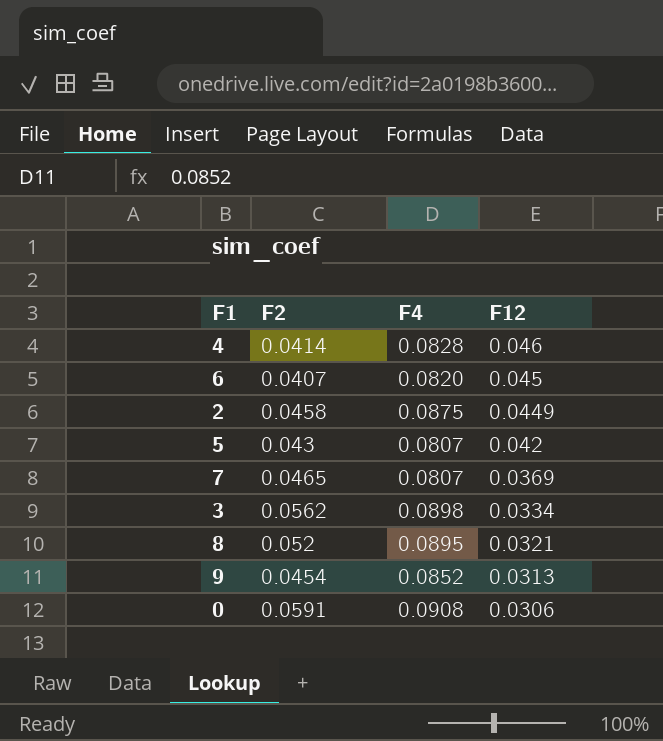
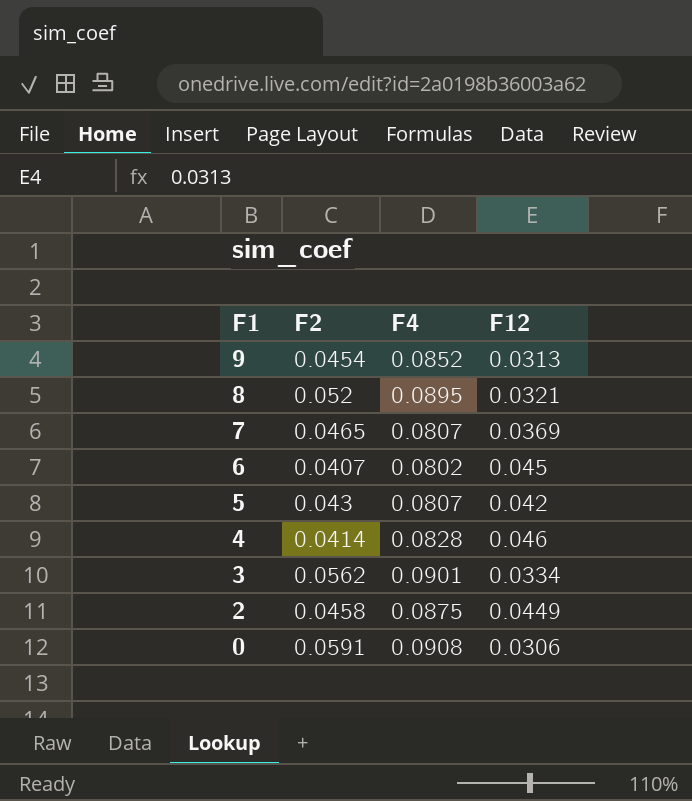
row order: F12 descending -> F1 descending
6 | F4: 0.0820 -> 0.0802
3 | F4: 0.0898 -> 0.0901

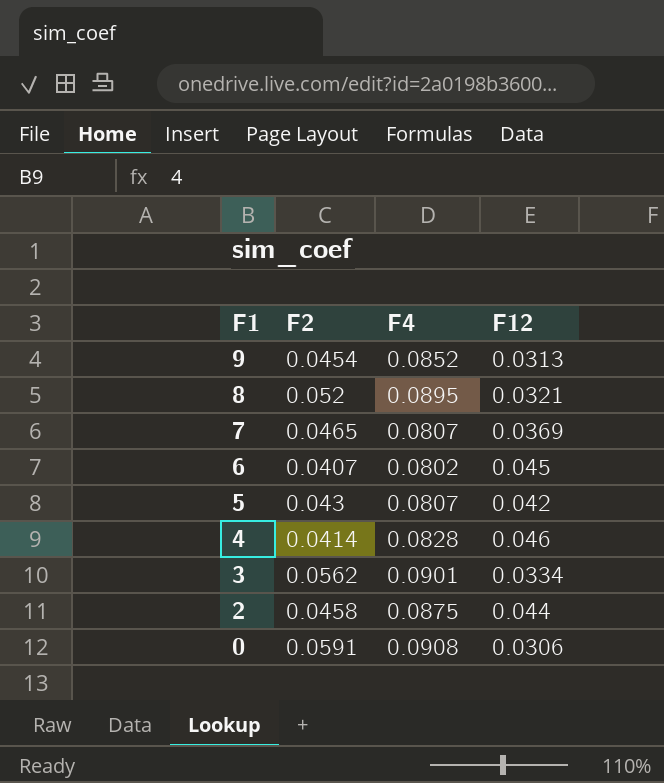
2 | F12: 0.0449 -> 0.044

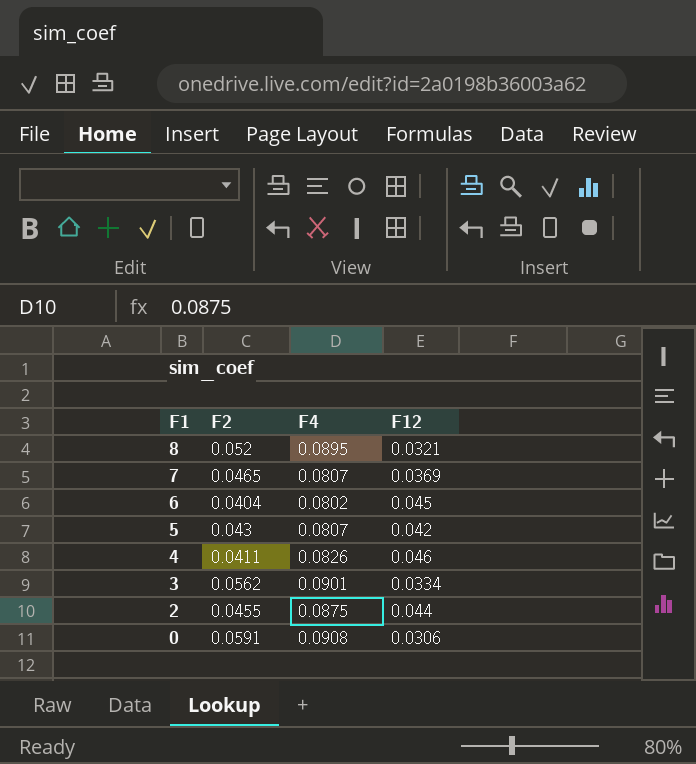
row 9: 0.0454 | 0.0852 | 0.0313 -> none
6 | F2: 0.0407 -> 0.0404
4 | F2: 0.0414 -> 0.0411
4 | F4: 0.0828 -> 0.0826
2 | F2: 0.0458 -> 0.0455

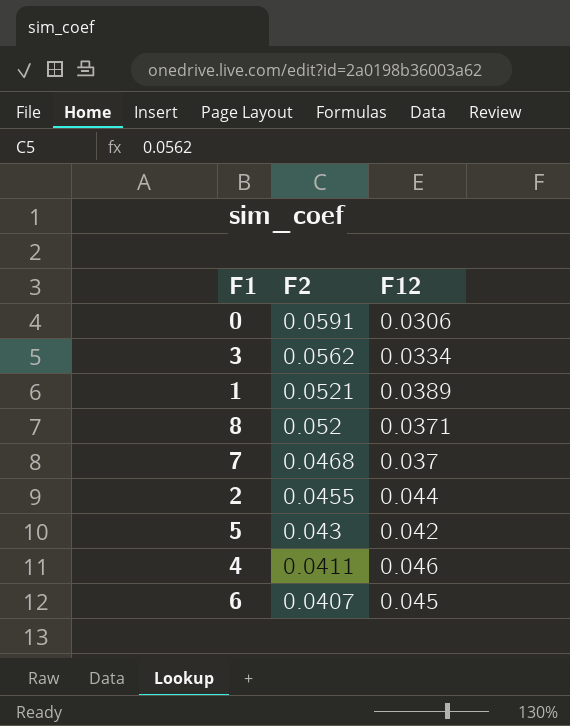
row order: F1 descending -> F2 descending
column F4 | position: 3 -> none
row 1: none -> 0.0521 | 0.0389
8 | F12: 0.0321 -> 0.0371
7 | F2: 0.0465 -> 0.0468
7 | F12: 0.0369 -> 0.037
6 | F2: 0.0404 -> 0.0407

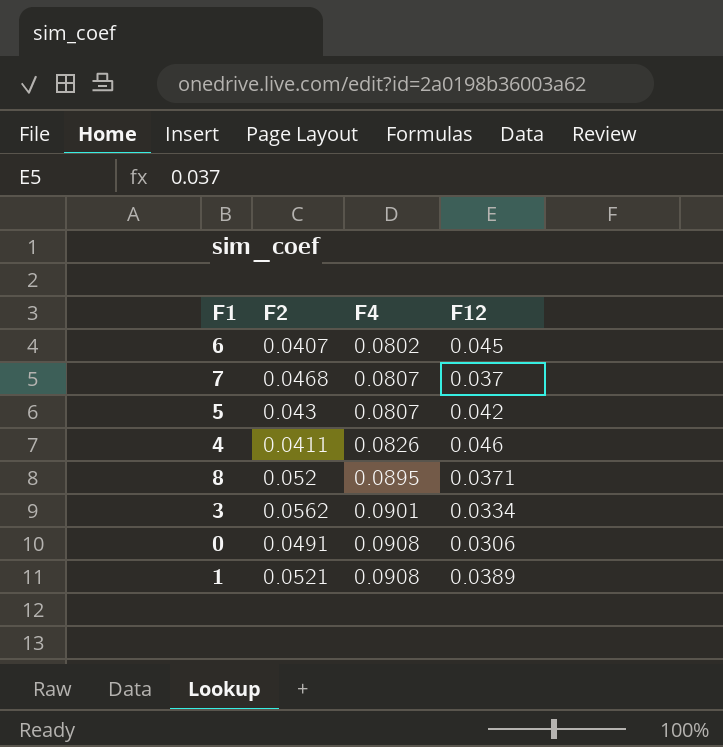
row order: F2 descending -> F4 ascending
column F4 | position: none -> 3
row 2: 0.0455 | 0.044 -> none
0 | F2: 0.0591 -> 0.0491

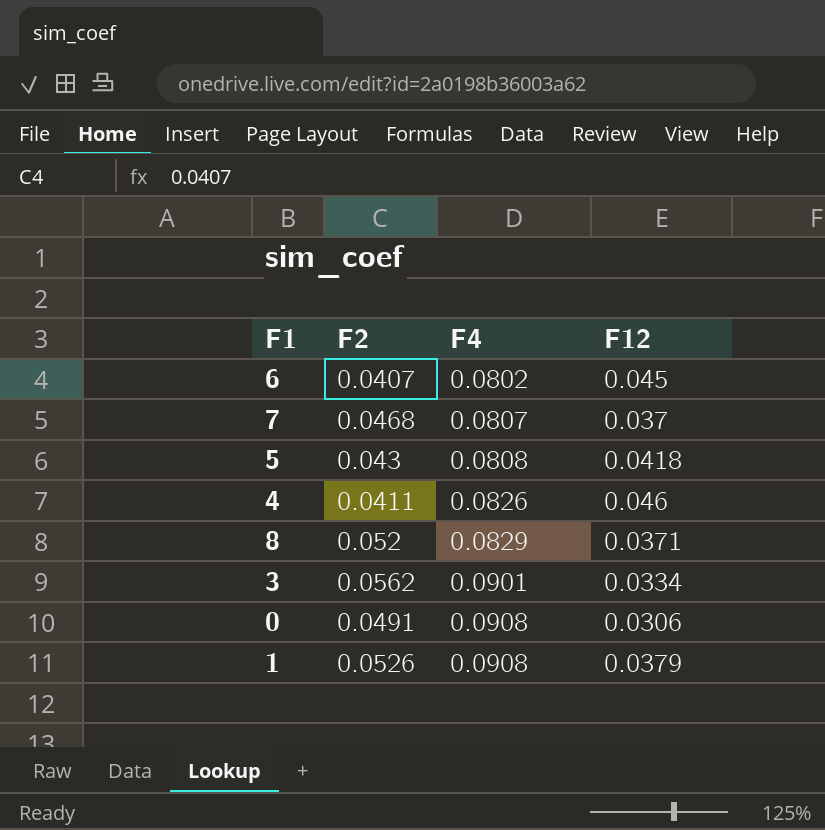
5 | F4: 0.0807 -> 0.0808
5 | F12: 0.042 -> 0.0418
8 | F4: 0.0895 -> 0.0829
1 | F2: 0.0521 -> 0.0526
1 | F12: 0.0389 -> 0.0379

